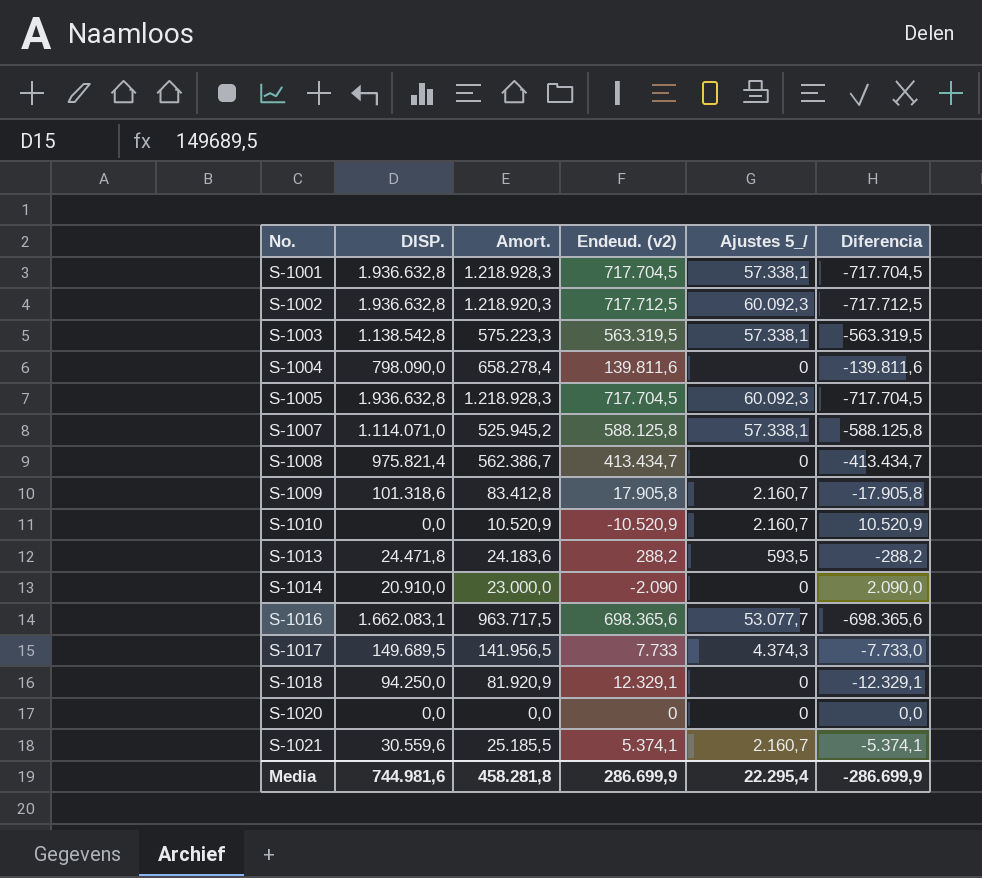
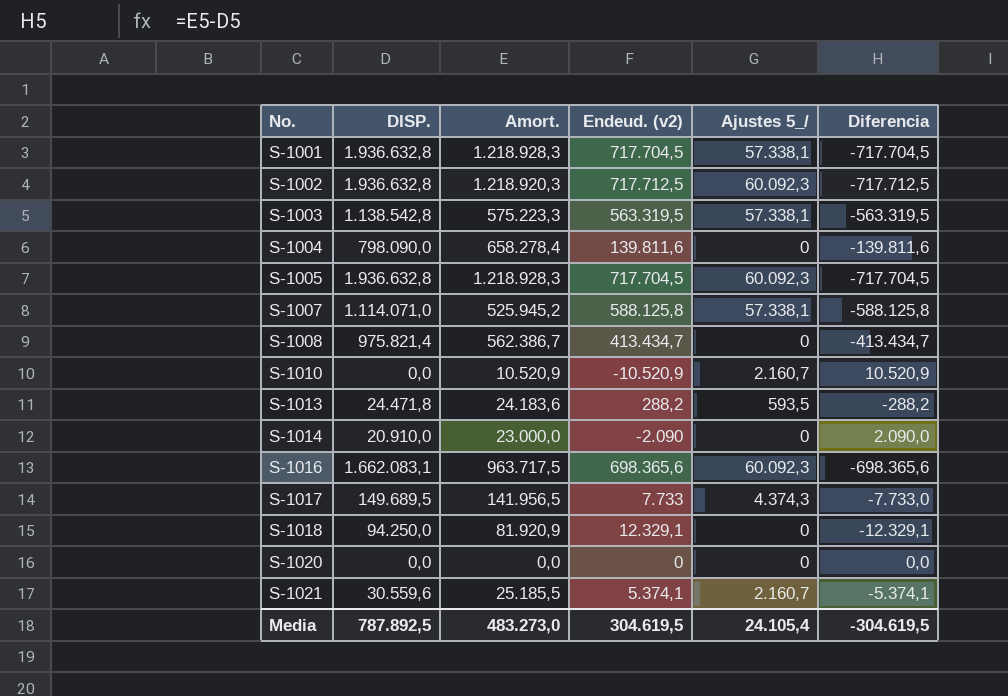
row S-1009: 101.318,6 | 83.412,8 | 17.905,8 | 2.160,7 | -17.905,8 -> none
S-1016 | Ajustes 5_/: 53.077,7 -> 60.092,3
Media | DISP.: 744.981,6 -> 787.892,5
Media | Amort.: 458.281,8 -> 483.273,0
Media | Endeud. (v2): 286.699,9 -> 304.619,5
Media | Ajustes 5_/: 22.295,4 -> 24.105,4
Media | Diferencia: -286.699,9 -> -304.619,5

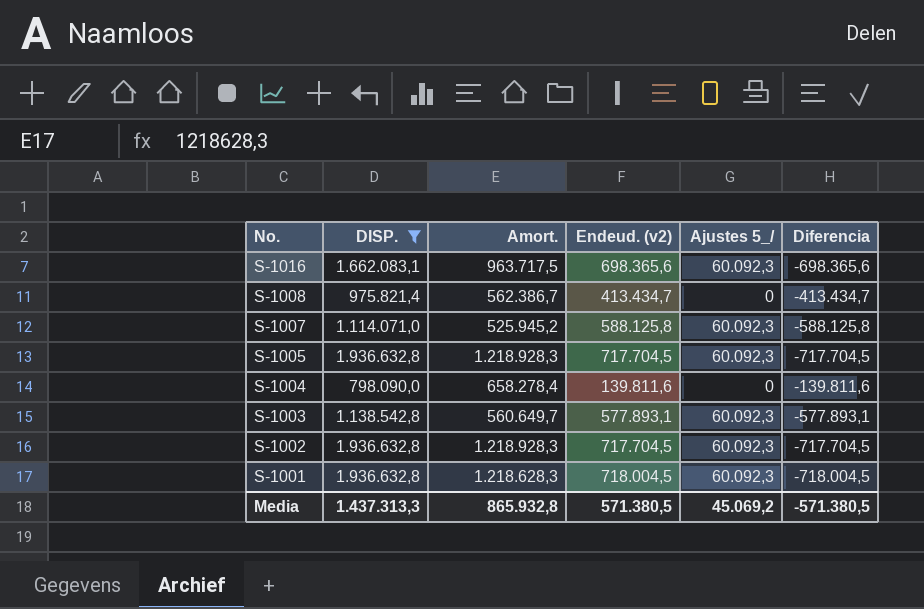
filter: none -> DISP. >= 798.090,0
row order: No. ascending -> No. descending
S-1007 | Ajustes 5_/: 57.338,1 -> 60.092,3
S-1003 | Amort.: 575.223,3 -> 560.649,7
S-1003 | Endeud. (v2): 563.319,5 -> 577.893,1
S-1003 | Ajustes 5_/: 57.338,1 -> 60.092,3
S-1003 | Diferencia: -563.319,5 -> -577.893,1
S-1002 | Amort.: 1.218.920,3 -> 1.218.928,3
S-1002 | Endeud. (v2): 717.712,5 -> 717.704,5
S-1002 | Diferencia: -717.712,5 -> -717.704,5
S-1001 | Amort.: 1.218.928,3 -> 1.218.628,3
S-1001 | Endeud. (v2): 717.704,5 -> 718.004,5
S-1001 | Ajustes 5_/: 57.338,1 -> 60.092,3
S-1001 | Diferencia: -717.704,5 -> -718.004,5
Media | DISP.: 787.892,5 -> 1.437.313,3
Media | Amort.: 483.273,0 -> 865.932,8
Media | Endeud. (v2): 304.619,5 -> 571.380,5
Media | Ajustes 5_/: 24.105,4 -> 45.069,2
Media | Diferencia: -304.619,5 -> -571.380,5

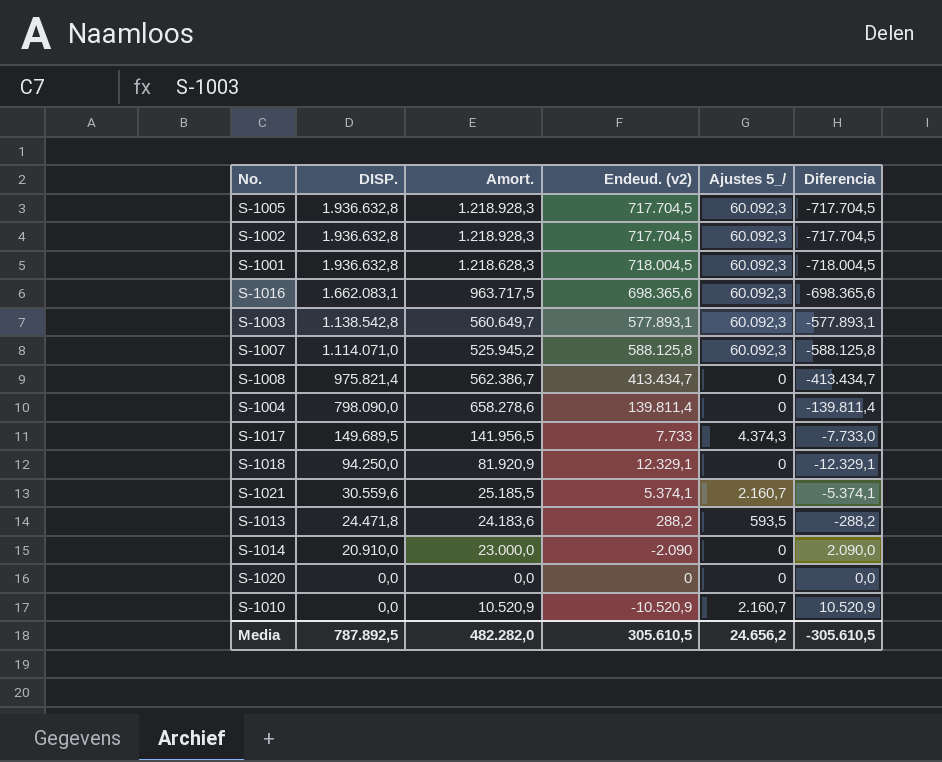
filter: DISP. >= 798.090,0 -> none
row order: No. descending -> DISP. descending
S-1004 | Amort.: 658.278,4 -> 658.278,6
S-1004 | Endeud. (v2): 139.811,6 -> 139.811,4
S-1004 | Diferencia: -139.811,6 -> -139.811,4
Media | DISP.: 1.437.313,3 -> 787.892,5
Media | Amort.: 865.932,8 -> 482.282,0
Media | Endeud. (v2): 571.380,5 -> 305.610,5
Media | Ajustes 5_/: 45.069,2 -> 24.656,2
Media | Diferencia: -571.380,5 -> -305.610,5

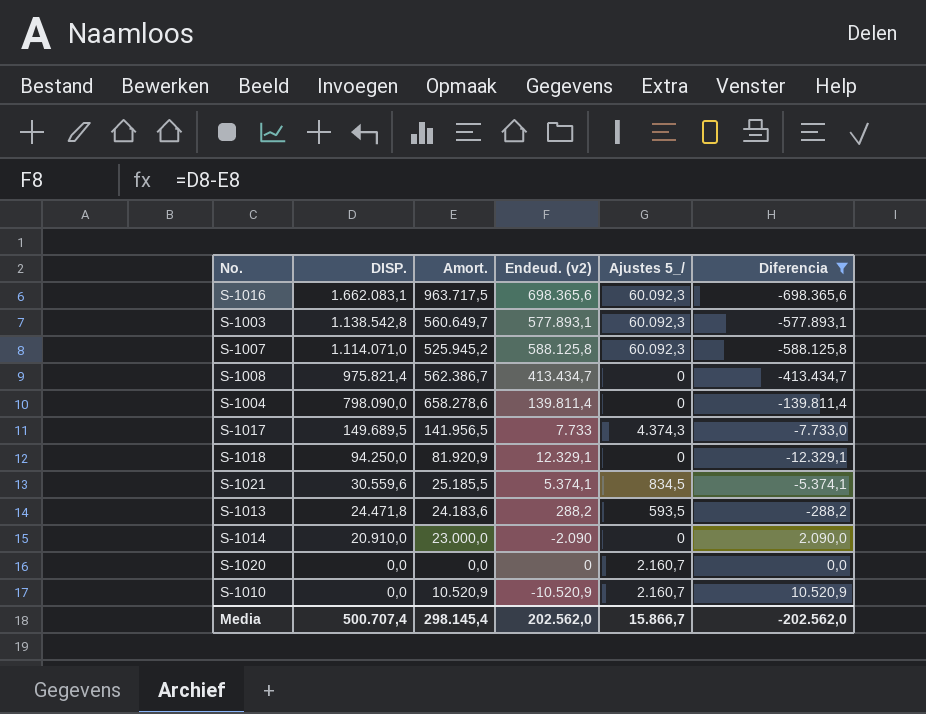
filter: none -> Diferencia >= -698.365,6
S-1021 | Ajustes 5_/: 2.160,7 -> 834,5
S-1020 | Ajustes 5_/: 0 -> 2.160,7
Media | DISP.: 787.892,5 -> 500.707,4
Media | Amort.: 482.282,0 -> 298.145,4
Media | Endeud. (v2): 305.610,5 -> 202.562,0
Media | Ajustes 5_/: 24.656,2 -> 15.866,7
Media | Diferencia: -305.610,5 -> -202.562,0

